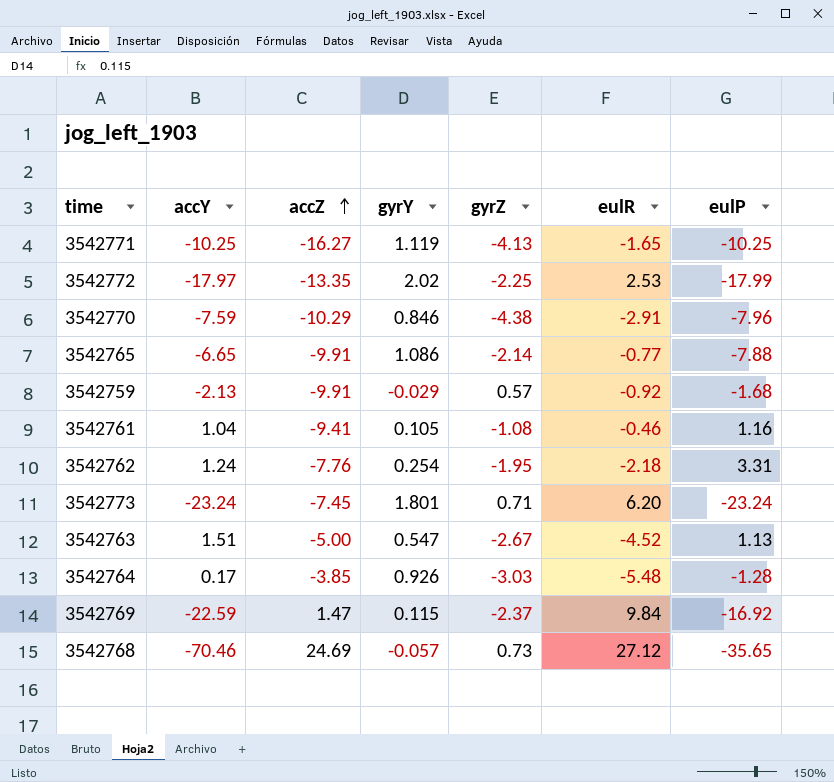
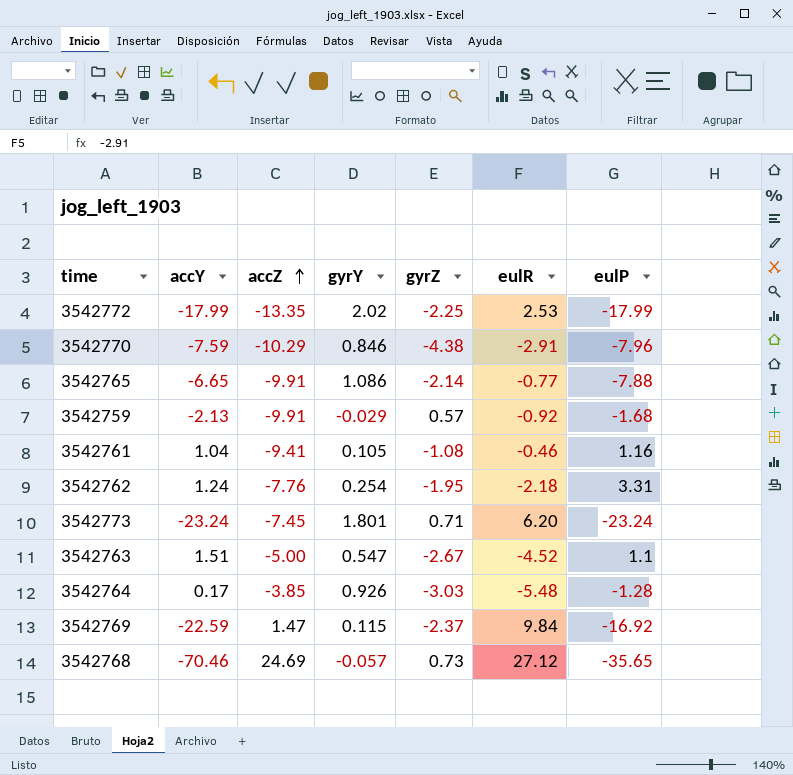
row 3542771: -10.25 | -16.27 | 1.119 | -4.13 | -1.65 | -10.25 -> none
3542772 | accY: -17.97 -> -17.99
3542763 | eulP: 1.13 -> 1.1

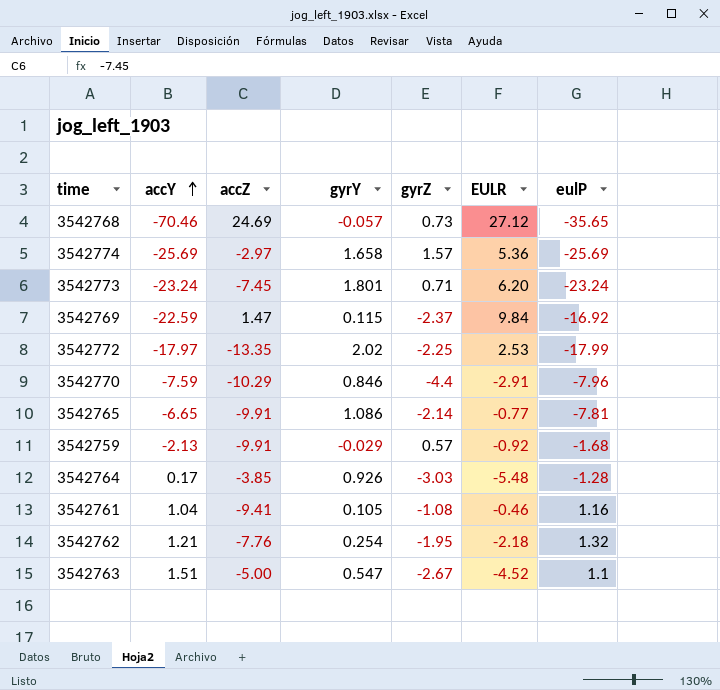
row order: accZ ascending -> accY ascending
column name: eulR -> EULR
row 3542774: none -> -25.69 | -2.97 | 1.658 | 1.57 | 5.36 | -25.69
3542772 | accY: -17.99 -> -17.97
3542770 | gyrZ: -4.38 -> -4.4
3542765 | eulP: -7.88 -> -7.81
3542762 | accY: 1.24 -> 1.21
3542762 | eulP: 3.31 -> 1.32

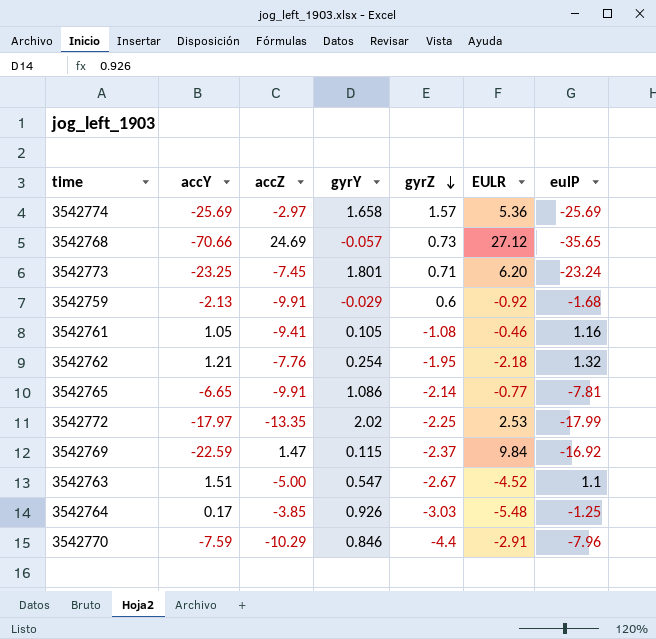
row order: accY ascending -> gyrZ descending
3542768 | accY: -70.46 -> -70.66
3542773 | accY: -23.24 -> -23.25
3542759 | gyrZ: 0.57 -> 0.6
3542761 | accY: 1.04 -> 1.05
3542764 | eulP: -1.28 -> -1.25

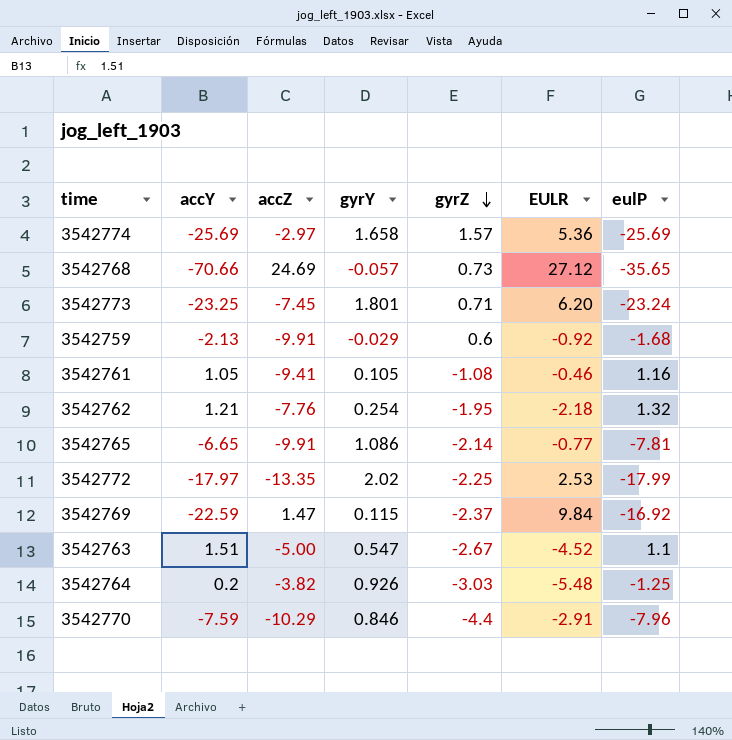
3542764 | accY: 0.17 -> 0.2
3542764 | accZ: -3.85 -> -3.82

